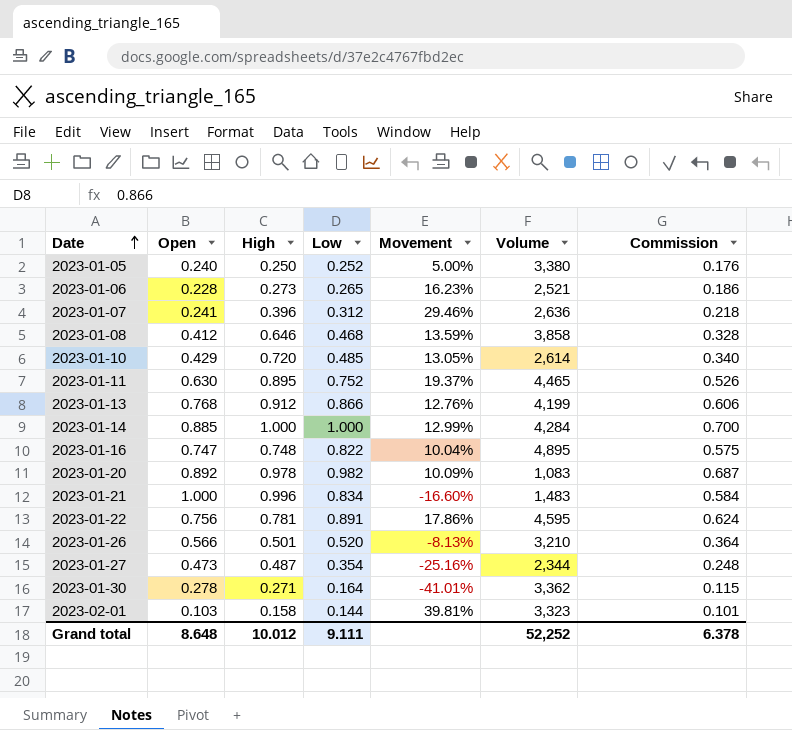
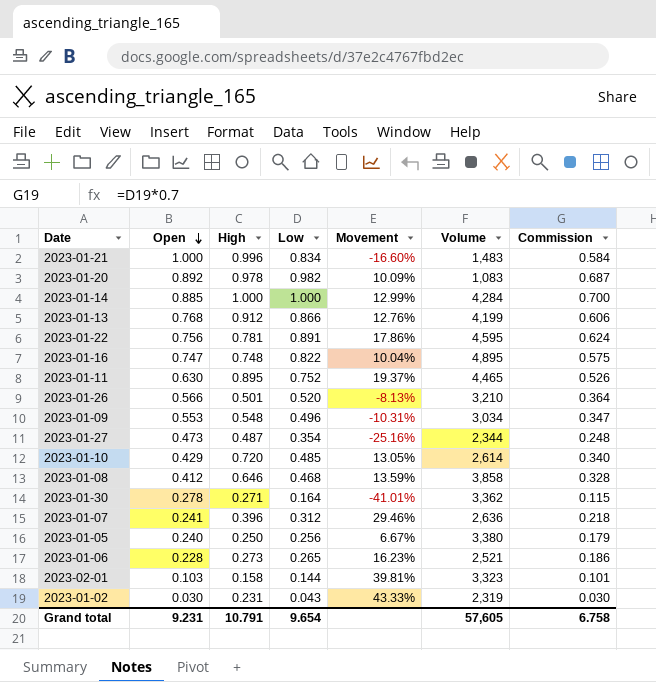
row order: Date ascending -> Open descending
row 2023-01-09: none -> 0.553 | 0.548 | 0.496 | -10.31% | 3,034 | 0.347
2023-01-05 | Low: 0.252 -> 0.256
2023-01-05 | Movement: 5.00% -> 6.67%
2023-01-05 | Commission: 0.176 -> 0.179
row 2023-01-02: none -> 0.030 | 0.231 | 0.043 | 43.33% | 2,319 | 0.030
Grand total | Open: 8.648 -> 9.231
Grand total | High: 10.012 -> 10.791
Grand total | Low: 9.111 -> 9.654
Grand total | Volume: 52,252 -> 57,605
Grand total | Commission: 6.378 -> 6.758

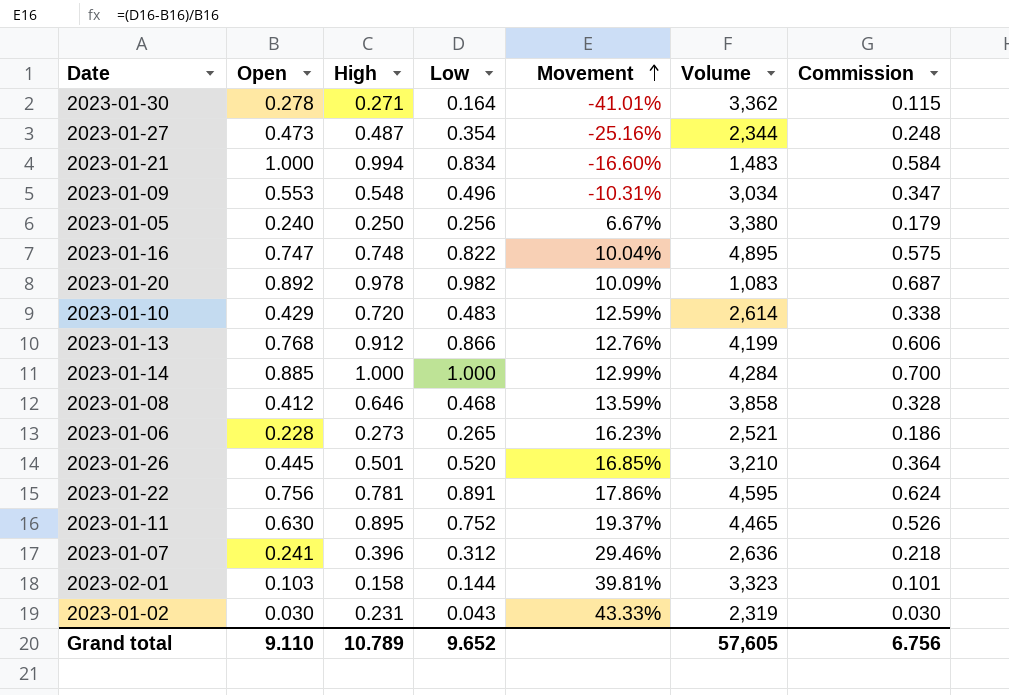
row order: Open descending -> Movement ascending
2023-01-21 | High: 0.996 -> 0.994
2023-01-10 | Low: 0.485 -> 0.483
2023-01-10 | Movement: 13.05% -> 12.59%
2023-01-10 | Commission: 0.340 -> 0.338
2023-01-26 | Open: 0.566 -> 0.445
2023-01-26 | Movement: -8.13% -> 16.85%
Grand total | Open: 9.231 -> 9.110
Grand total | High: 10.791 -> 10.789
Grand total | Low: 9.654 -> 9.652
Grand total | Commission: 6.758 -> 6.756

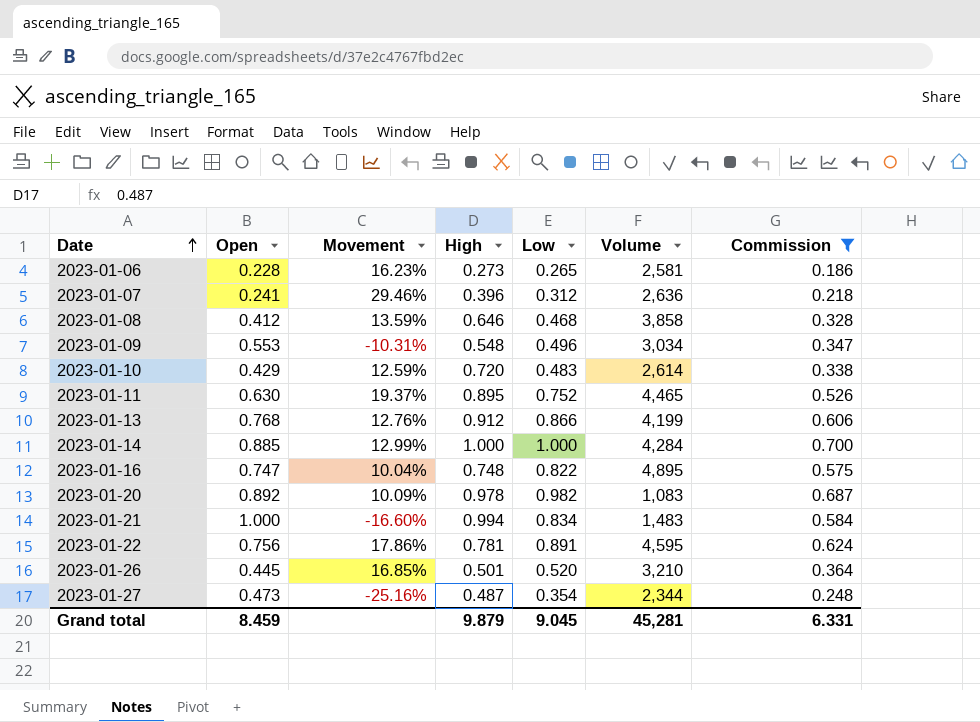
filter: none -> Commission >= 0.186
row order: Movement ascending -> Date ascending
column Movement | position: 5 -> 3
2023-01-06 | Volume: 2,521 -> 2,581
Grand total | Open: 9.110 -> 8.459
Grand total | High: 10.789 -> 9.879
Grand total | Low: 9.652 -> 9.045
Grand total | Volume: 57,605 -> 45,281
Grand total | Commission: 6.756 -> 6.331

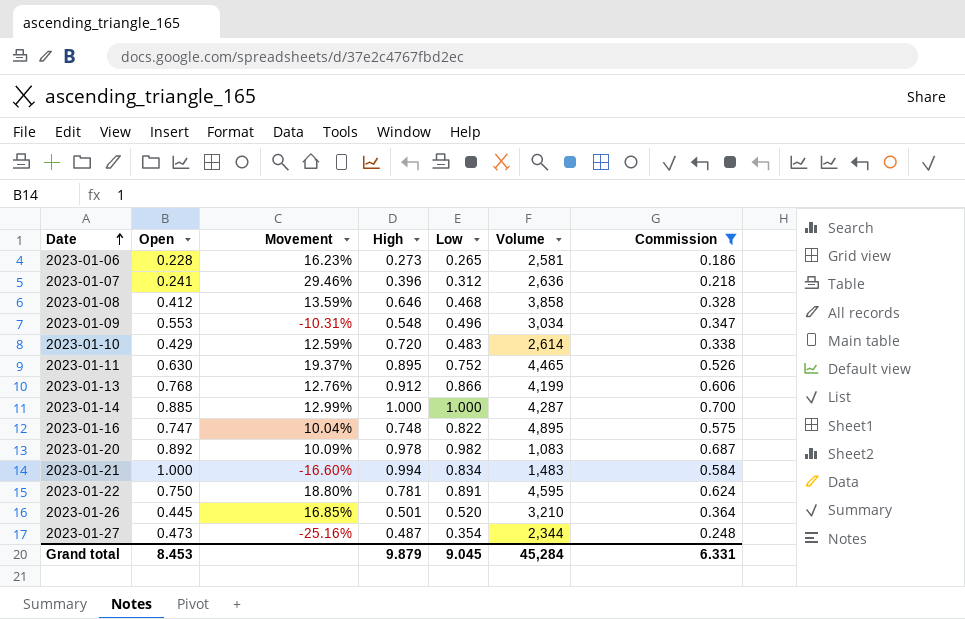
2023-01-14 | Volume: 4,284 -> 4,287
2023-01-22 | Open: 0.756 -> 0.750
2023-01-22 | Movement: 17.86% -> 18.80%
Grand total | Open: 8.459 -> 8.453
Grand total | Volume: 45,281 -> 45,284

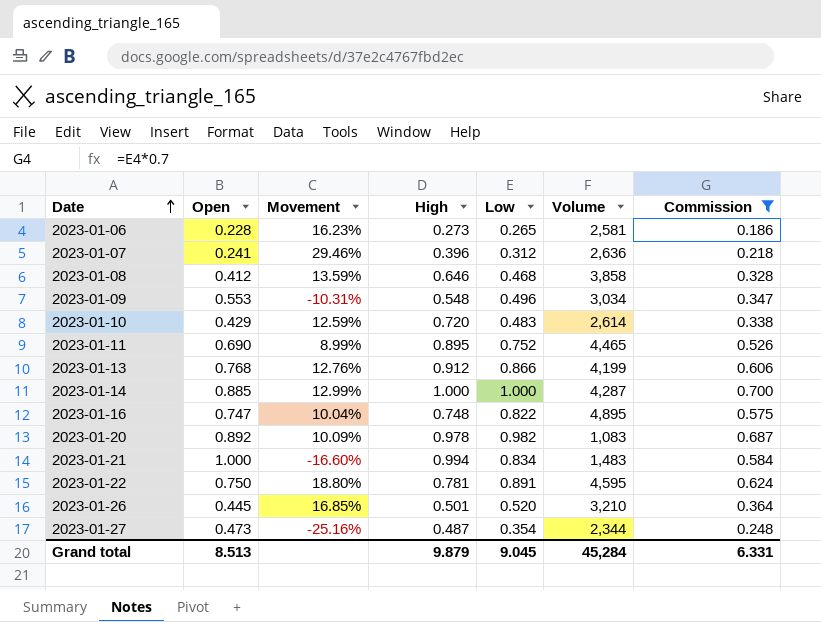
2023-01-11 | Open: 0.630 -> 0.690
2023-01-11 | Movement: 19.37% -> 8.99%
Grand total | Open: 8.453 -> 8.513

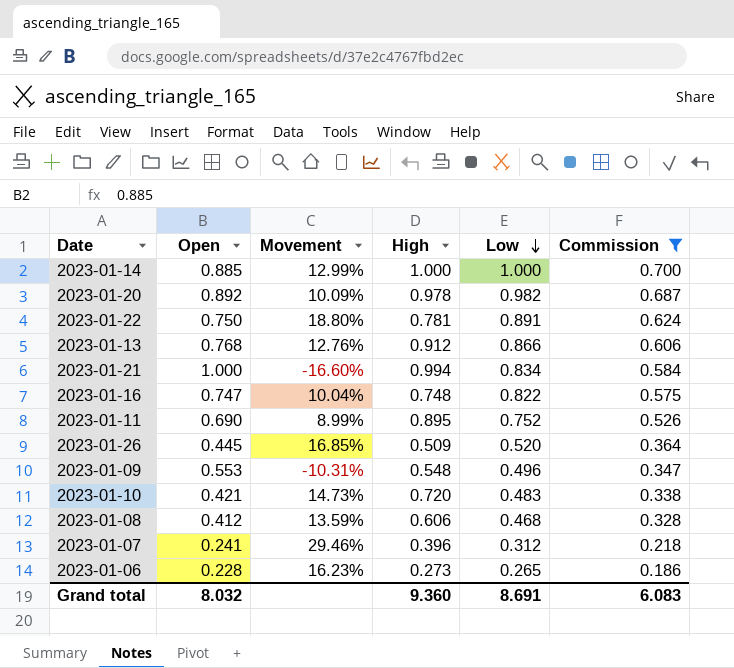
row order: Date ascending -> Low descending
column Volume | position: 6 -> none
row 2023-01-27: 0.473 | -25.16% | 0.487 | 0.354 | 2,344 | 0.248 -> none
2023-01-26 | High: 0.501 -> 0.509
2023-01-10 | Open: 0.429 -> 0.421
2023-01-10 | Movement: 12.59% -> 14.73%
2023-01-08 | High: 0.646 -> 0.606
Grand total | Open: 8.513 -> 8.032
Grand total | High: 9.879 -> 9.360
Grand total | Low: 9.045 -> 8.691
Grand total | Commission: 6.331 -> 6.083

